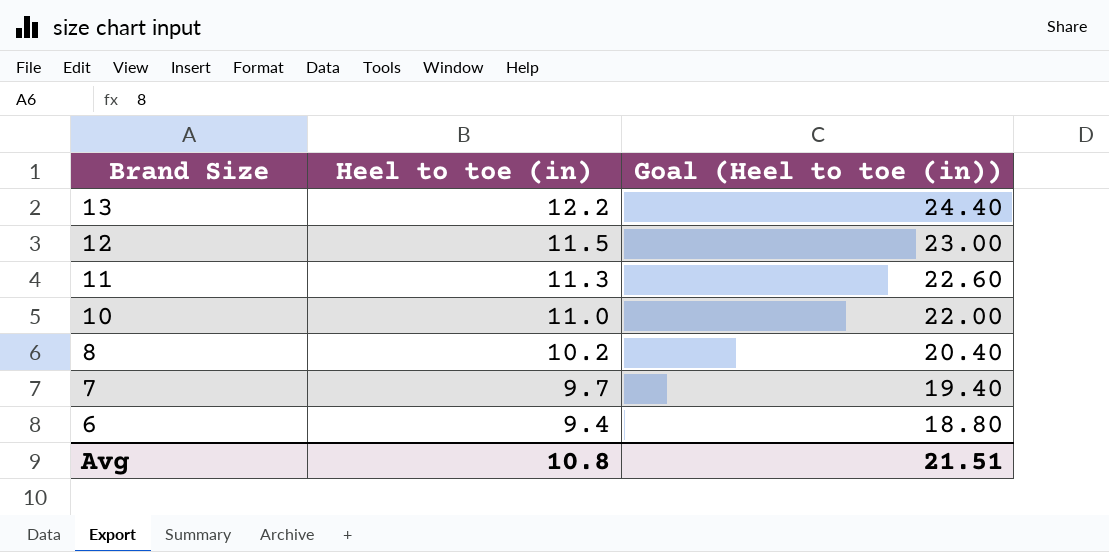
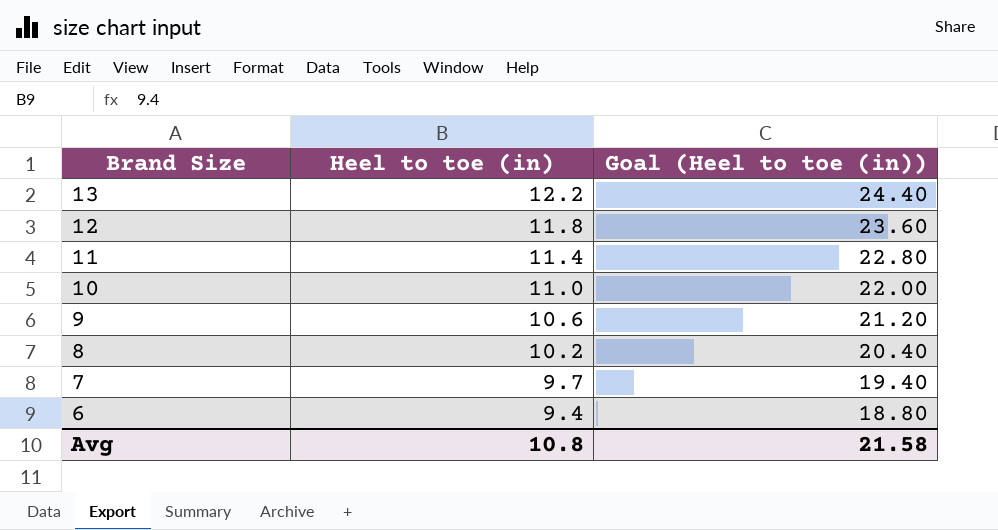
12 | Heel to toe (in): 11.5 -> 11.8
12 | Goal (Heel to toe (in)): 23.00 -> 23.60
11 | Heel to toe (in): 11.3 -> 11.4
11 | Goal (Heel to toe (in)): 22.60 -> 22.80
row 9: none -> 10.6 | 21.20
Avg | Goal (Heel to toe (in)): 21.51 -> 21.58

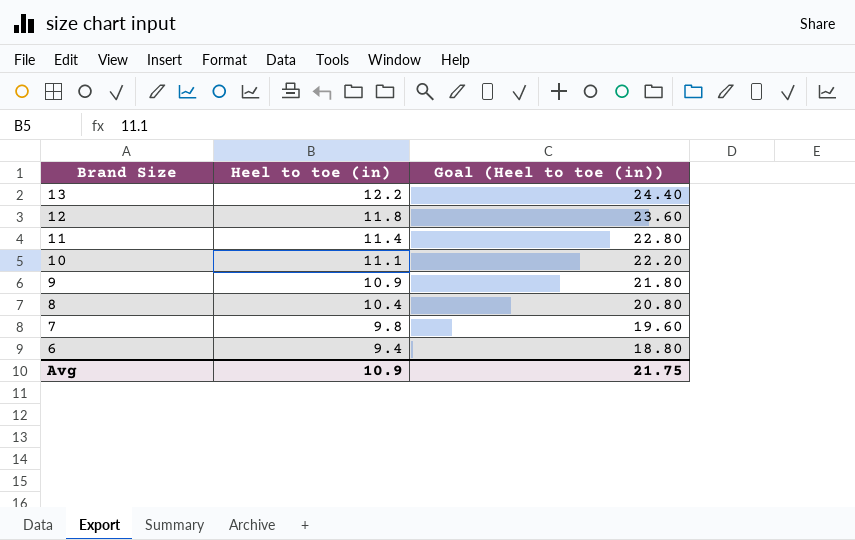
10 | Heel to toe (in): 11.0 -> 11.1
10 | Goal (Heel to toe (in)): 22.00 -> 22.20
9 | Heel to toe (in): 10.6 -> 10.9
9 | Goal (Heel to toe (in)): 21.20 -> 21.80
8 | Heel to toe (in): 10.2 -> 10.4
8 | Goal (Heel to toe (in)): 20.40 -> 20.80
7 | Heel to toe (in): 9.7 -> 9.8
7 | Goal (Heel to toe (in)): 19.40 -> 19.60
Avg | Heel to toe (in): 10.8 -> 10.9
Avg | Goal (Heel to toe (in)): 21.58 -> 21.75

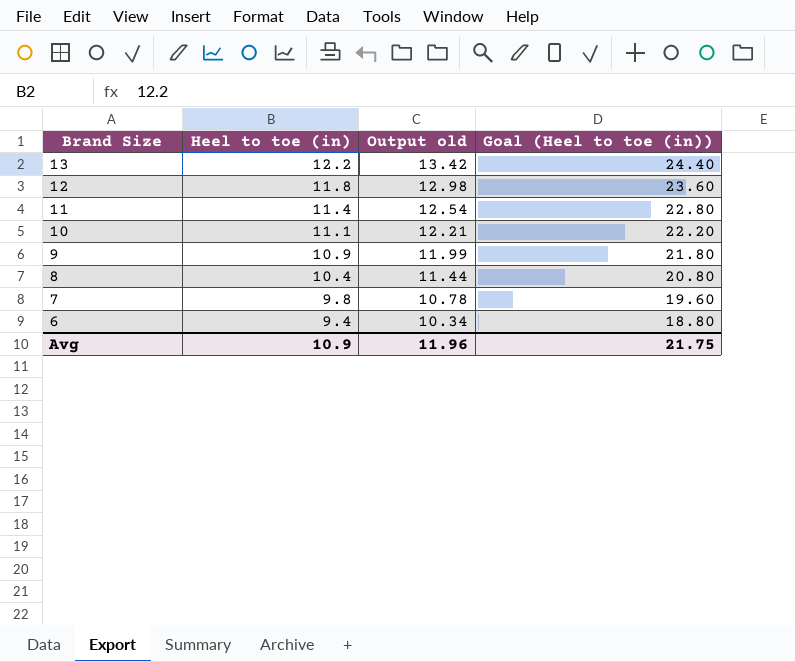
column Output old | formula: none -> [Heel to toe (in)] * 1.1

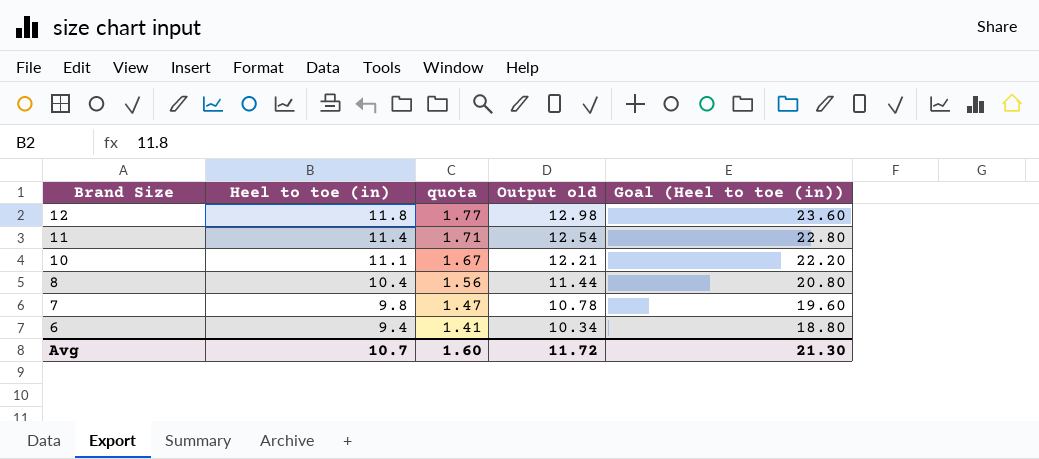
column quota | formula: none -> [Heel to toe (in)] * 0.15
row 13: 12.2 | 13.42 | 24.40 -> none
row 9: 10.9 | 11.99 | 21.80 -> none
Avg | Heel to toe (in): 10.9 -> 10.7
Avg | Output old: 11.96 -> 11.72
Avg | Goal (Heel to toe (in)): 21.75 -> 21.30

